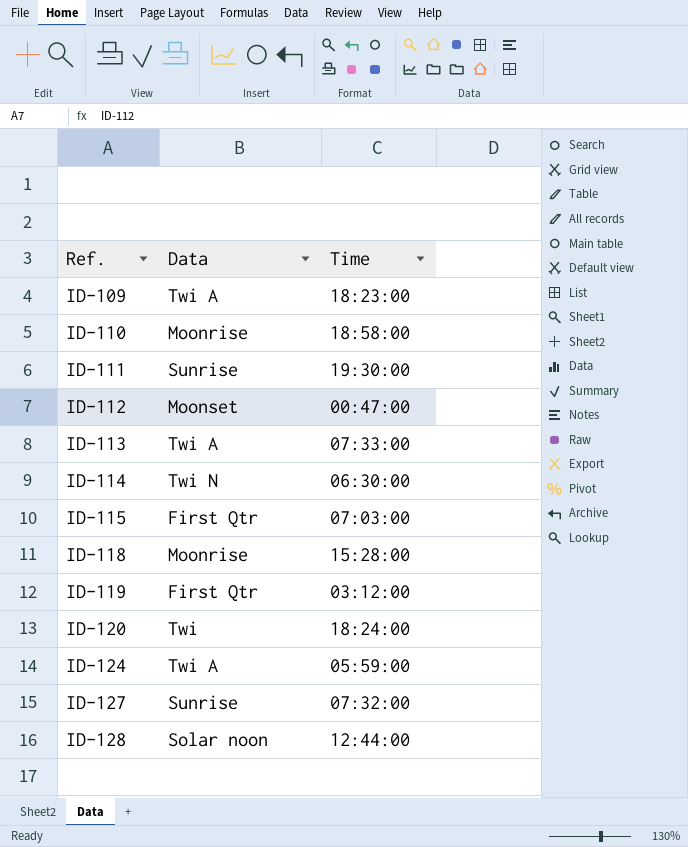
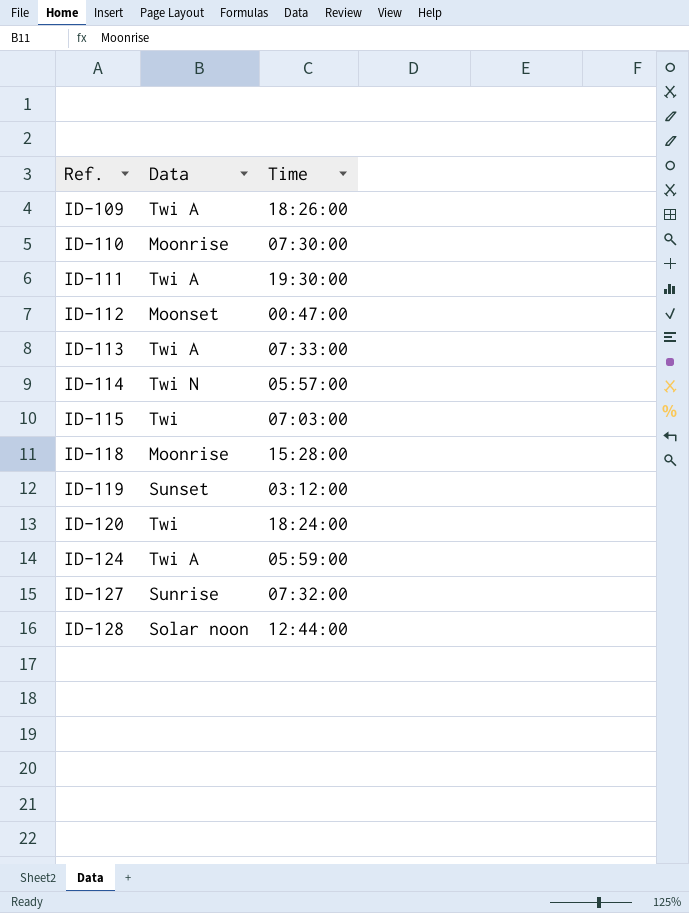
ID-109 | Time: 18:23:00 -> 18:26:00
ID-110 | Time: 18:58:00 -> 07:30:00
ID-111 | Data: Sunrise -> Twi A
ID-114 | Time: 06:30:00 -> 05:57:00
ID-115 | Data: First Qtr -> Twi
ID-119 | Data: First Qtr -> Sunset

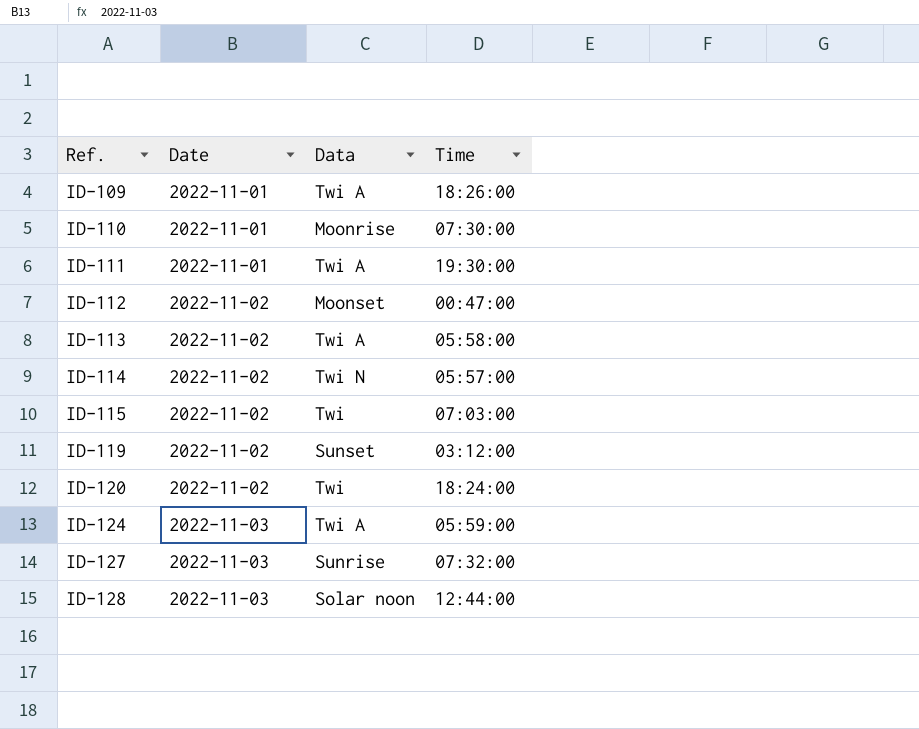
column Date | position: none -> 2
row ID-118: Moonrise | 15:28:00 -> none
ID-113 | Time: 07:33:00 -> 05:58:00

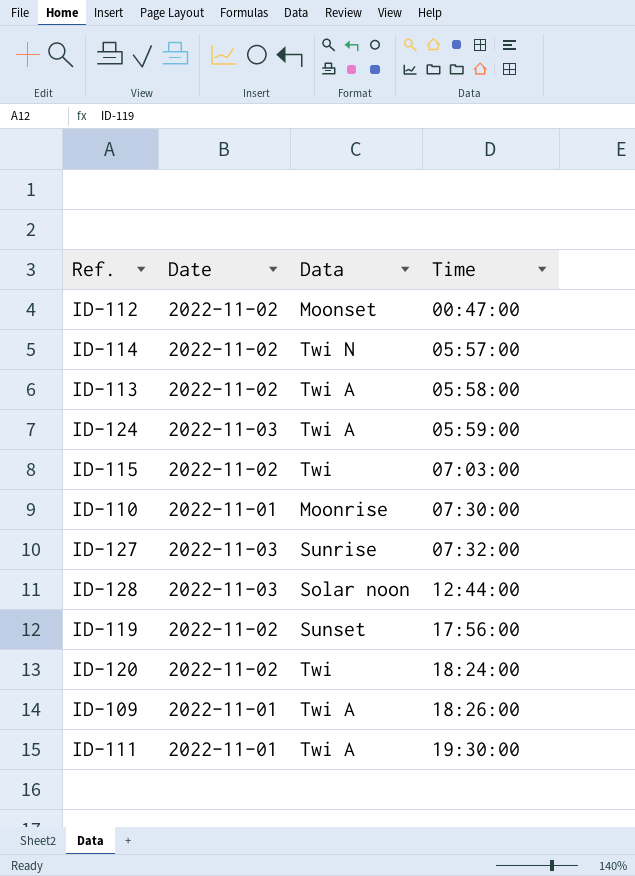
row order: Ref. ascending -> Time ascending
ID-119 | Time: 03:12:00 -> 17:56:00

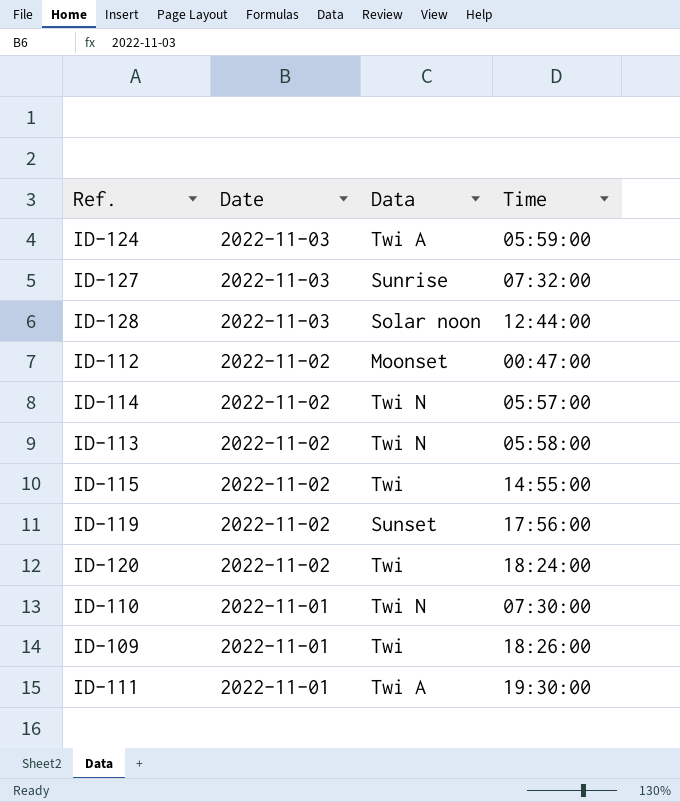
row order: Time ascending -> Date descending
ID-113 | Data: Twi A -> Twi N
ID-115 | Time: 07:03:00 -> 14:55:00
ID-110 | Data: Moonrise -> Twi N
ID-109 | Data: Twi A -> Twi

